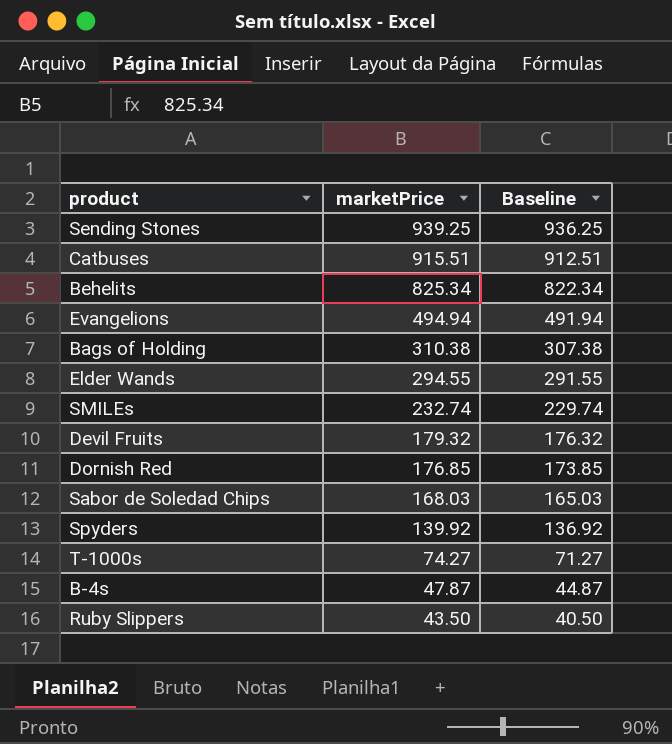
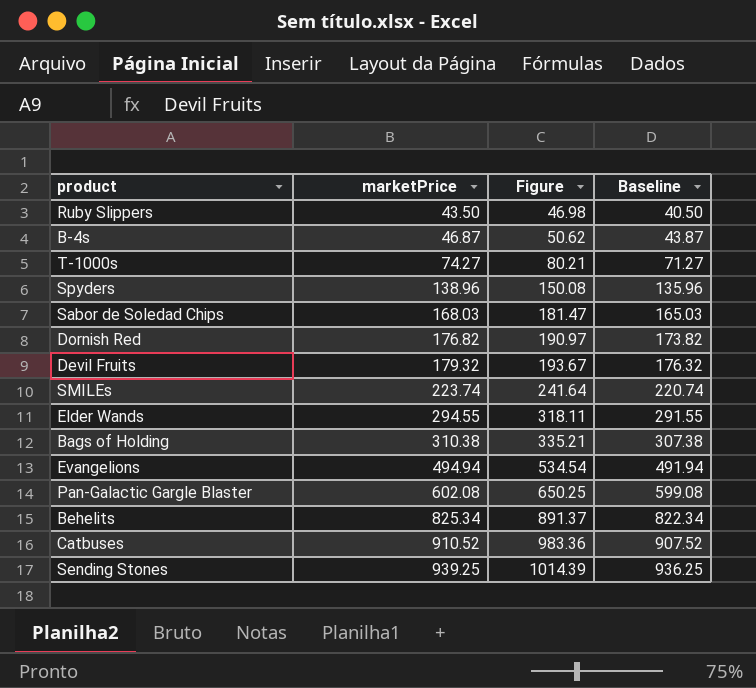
row order: marketPrice descending -> marketPrice ascending
column Figure | formula: none -> [marketPrice] * 1.08
B-4s | marketPrice: 47.87 -> 46.87
B-4s | Baseline: 44.87 -> 43.87
Spyders | marketPrice: 139.92 -> 138.96
Spyders | Baseline: 136.92 -> 135.96
Dornish Red | marketPrice: 176.85 -> 176.82
Dornish Red | Baseline: 173.85 -> 173.82
SMILEs | marketPrice: 232.74 -> 223.74
SMILEs | Baseline: 229.74 -> 220.74
row Pan-Galactic Gargle Blaster: none -> 602.08 | 650.25 | 599.08
Catbuses | marketPrice: 915.51 -> 910.52
Catbuses | Baseline: 912.51 -> 907.52

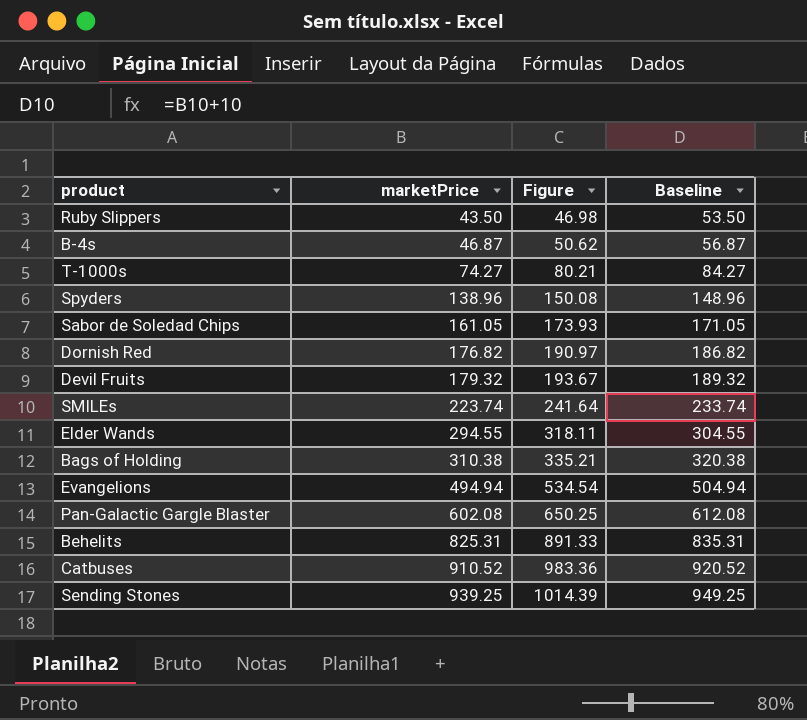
column Baseline | formula: [marketPrice] - 3 -> [marketPrice] + 10
Sabor de Soledad Chips | marketPrice: 168.03 -> 161.05
Sabor de Soledad Chips | Figure: 181.47 -> 173.93
Behelits | marketPrice: 825.34 -> 825.31
Behelits | Figure: 891.37 -> 891.33

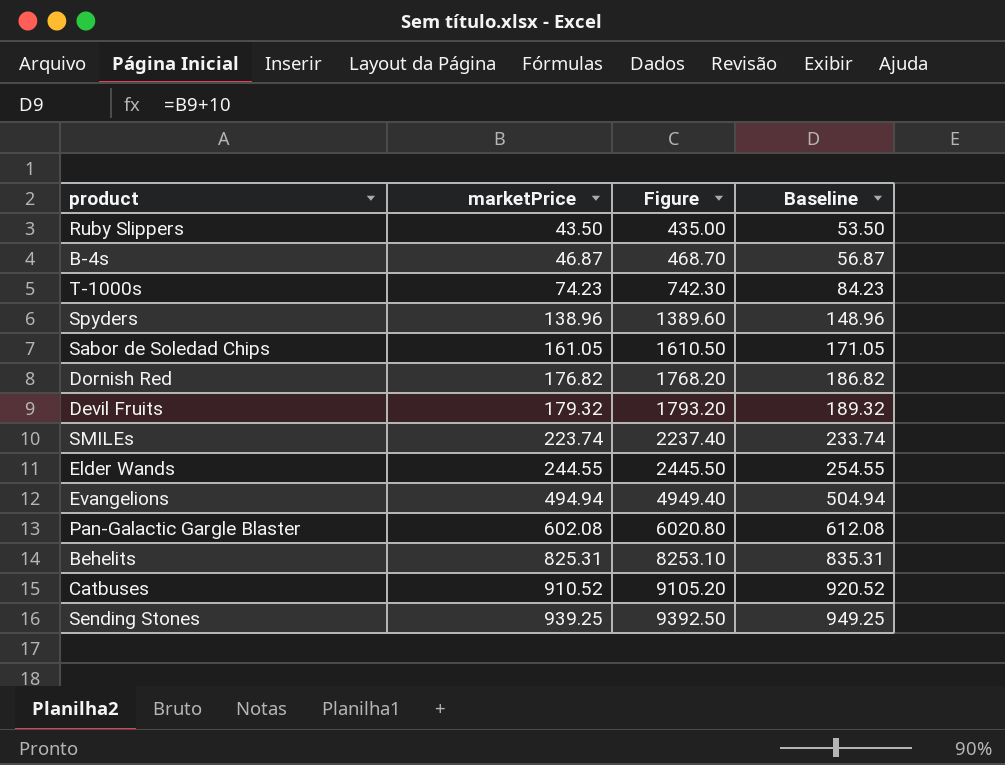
column Figure | formula: [marketPrice] * 1.08 -> [marketPrice] * 10
row Bags of Holding: 310.38 | 335.21 | 320.38 -> none
T-1000s | marketPrice: 74.27 -> 74.23
T-1000s | Baseline: 84.27 -> 84.23
Elder Wands | marketPrice: 294.55 -> 244.55
Elder Wands | Baseline: 304.55 -> 254.55

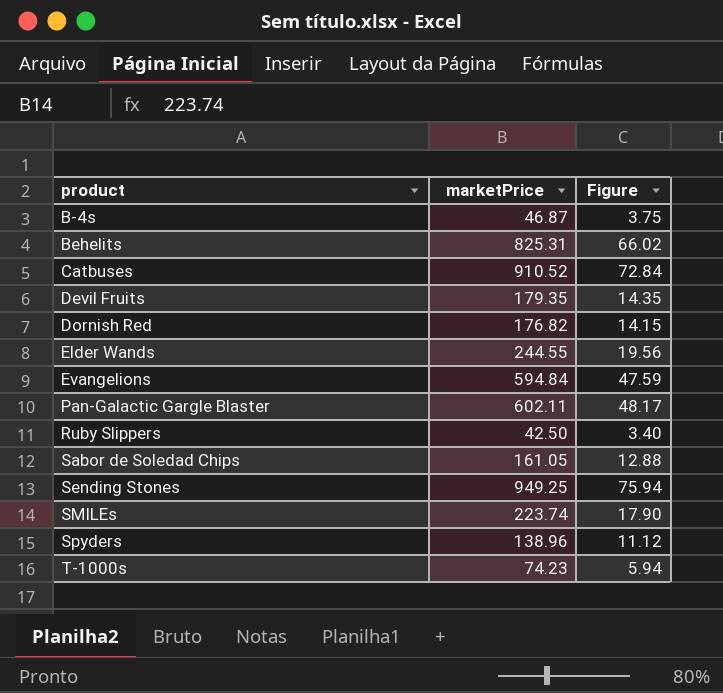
row order: marketPrice ascending -> product ascending
column Baseline | formula: [marketPrice] + 10 -> none
column Figure | formula: [marketPrice] * 10 -> [marketPrice] * 0.08
Devil Fruits | marketPrice: 179.32 -> 179.35
Evangelions | marketPrice: 494.94 -> 594.84
Pan-Galactic Gargle Blaster | marketPrice: 602.08 -> 602.11
Ruby Slippers | marketPrice: 43.50 -> 42.50
Sending Stones | marketPrice: 939.25 -> 949.25

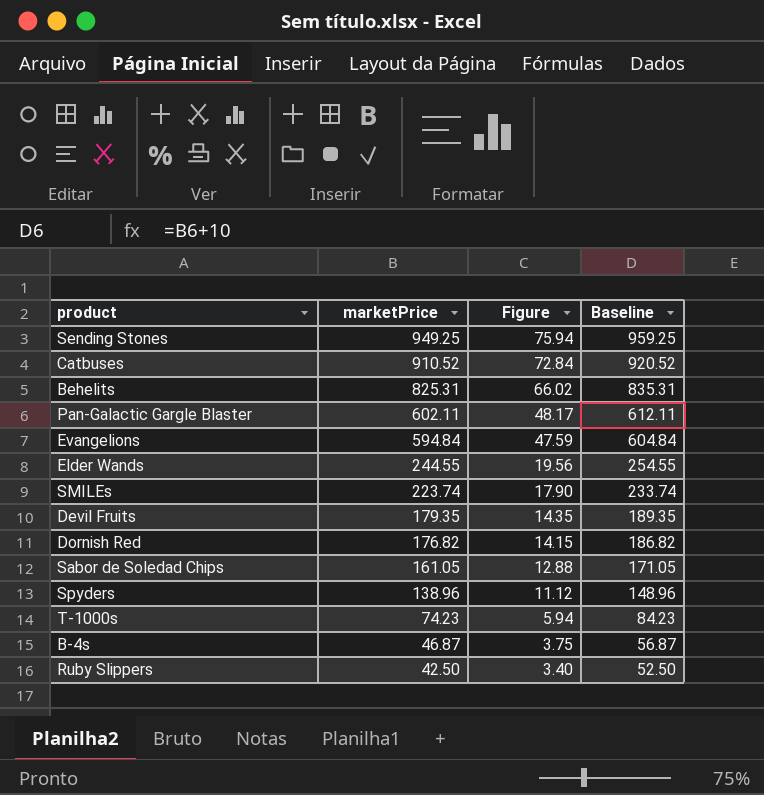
row order: product ascending -> marketPrice descending
column Baseline | formula: none -> [marketPrice] + 10

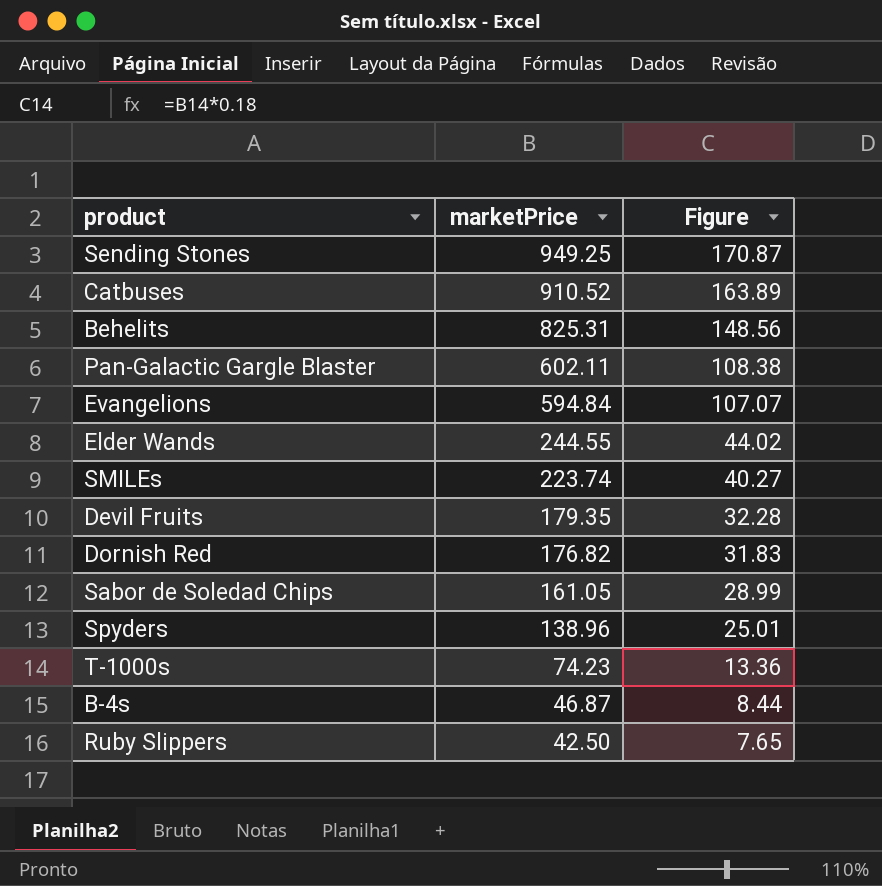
column Baseline | formula: [marketPrice] + 10 -> none
column Figure | formula: [marketPrice] * 0.08 -> [marketPrice] * 0.18

